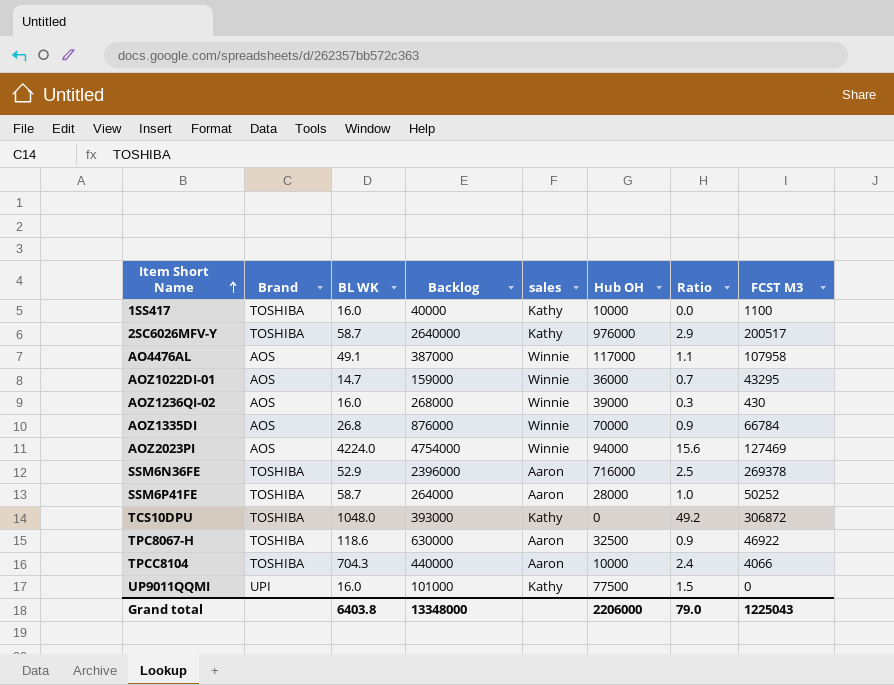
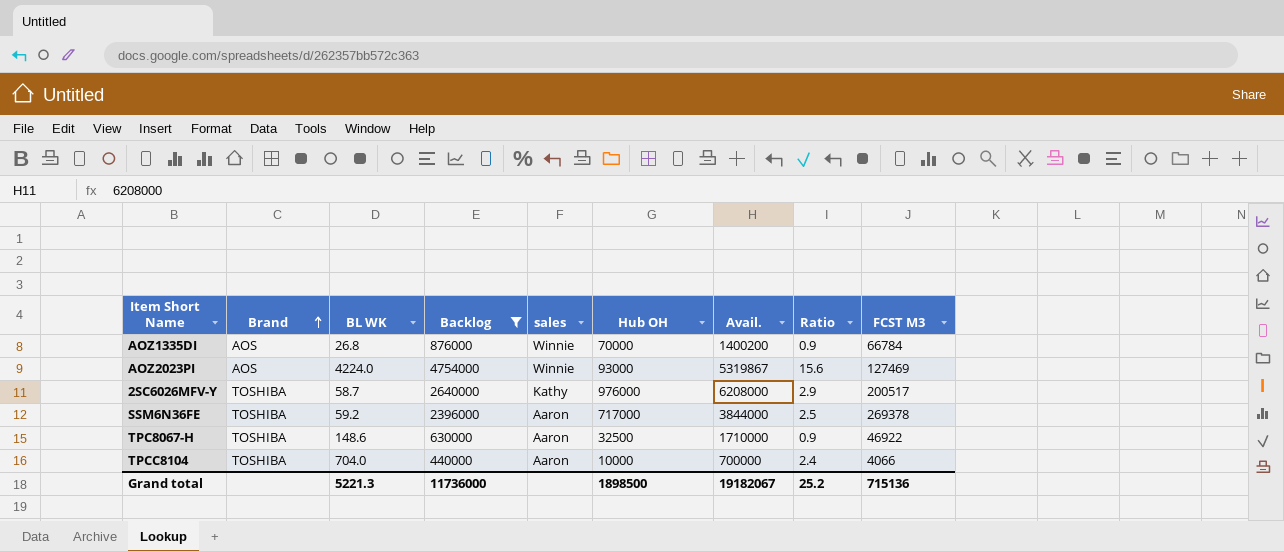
filter: none -> Backlog >= 440000
row order: Item Short Name ascending -> Brand ascending
column Avail. | position: none -> 7
AOZ2023PI | Hub OH: 94000 -> 93000
SSM6N36FE | BL WK: 52.9 -> 59.2
SSM6N36FE | Hub OH: 716000 -> 717000
TPC8067-H | BL WK: 118.6 -> 148.6
TPCC8104 | BL WK: 704.3 -> 704.0
Grand total | BL WK: 6403.8 -> 5221.3
Grand total | Backlog: 13348000 -> 11736000
Grand total | Hub OH: 2206000 -> 1898500
Grand total | Ratio: 79.0 -> 25.2
Grand total | FCST M3: 1225043 -> 715136

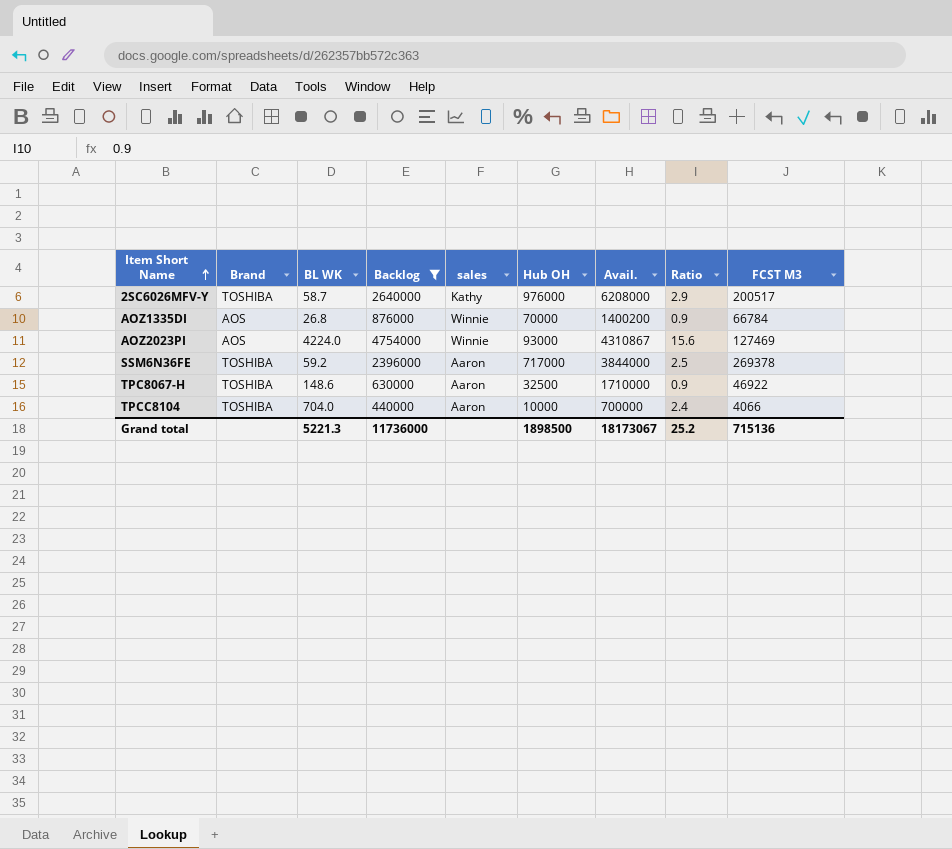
row order: Brand ascending -> Item Short Name ascending
AOZ2023PI | Avail.: 5319867 -> 4310867
Grand total | Avail.: 19182067 -> 18173067

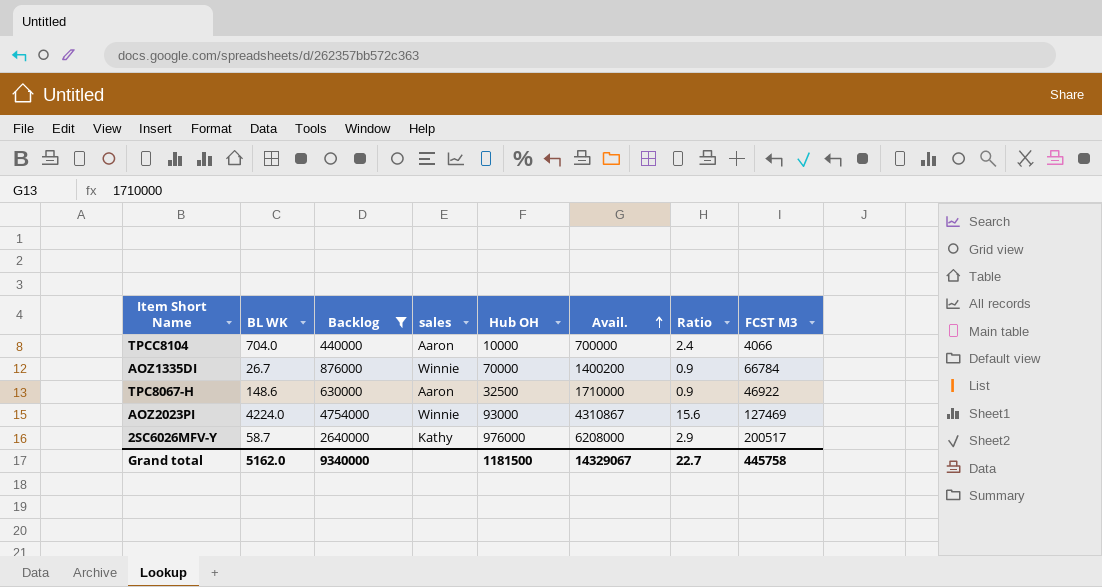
row order: Item Short Name ascending -> Avail. ascending
column Brand | position: 2 -> none
row SSM6N36FE: TOSHIBA | 59.2 | 2396000 | Aaron | 717000 | 3844000 | 2.5 | 269378 -> none
AOZ1335DI | BL WK: 26.8 -> 26.7
Grand total | BL WK: 5221.3 -> 5162.0
Grand total | Backlog: 11736000 -> 9340000
Grand total | Hub OH: 1898500 -> 1181500
Grand total | Avail.: 18173067 -> 14329067
Grand total | Ratio: 25.2 -> 22.7
Grand total | FCST M3: 715136 -> 445758

